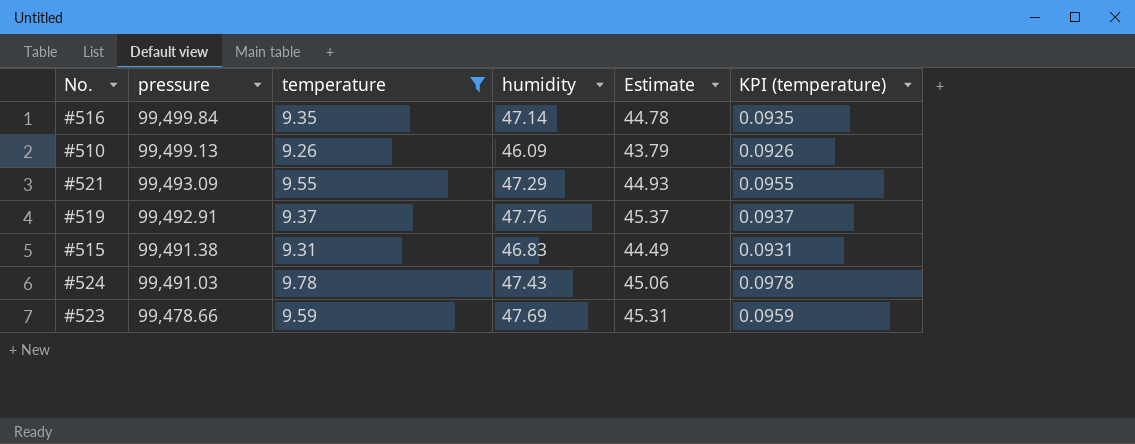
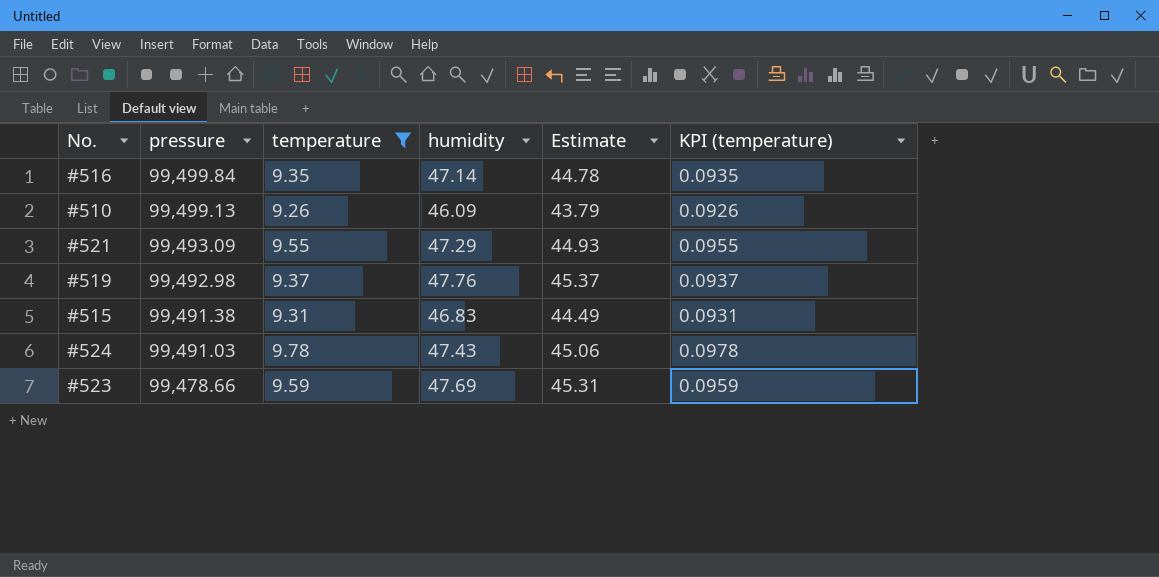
#519 | pressure: 99,492.91 -> 99,492.98

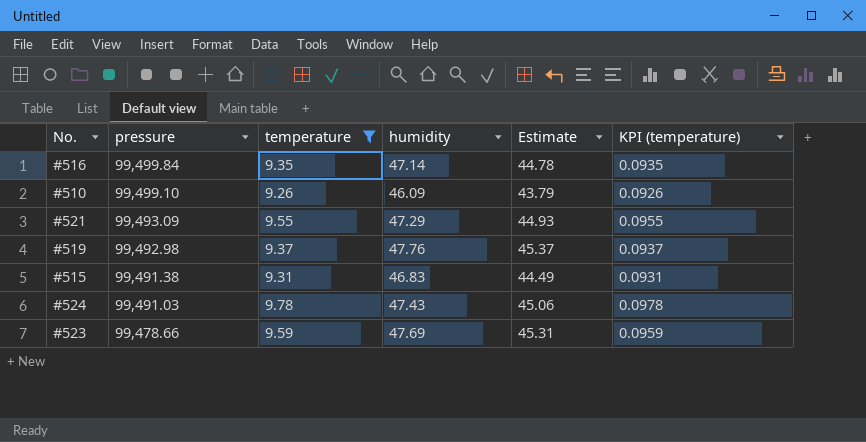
#510 | pressure: 99,499.13 -> 99,499.10

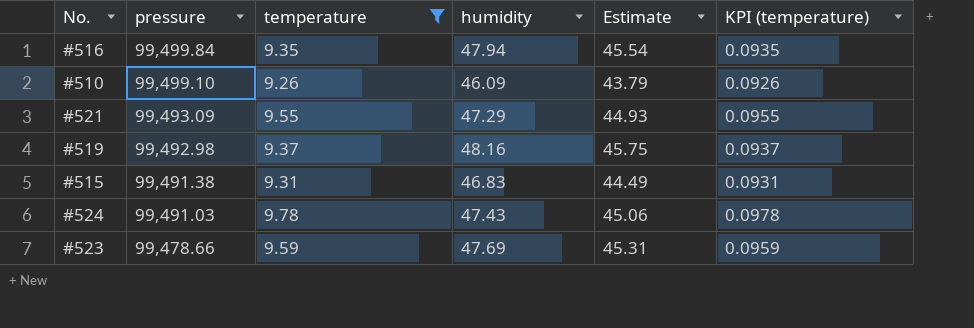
#516 | humidity: 47.14 -> 47.94
#516 | Estimate: 44.78 -> 45.54
#519 | humidity: 47.76 -> 48.16
#519 | Estimate: 45.37 -> 45.75

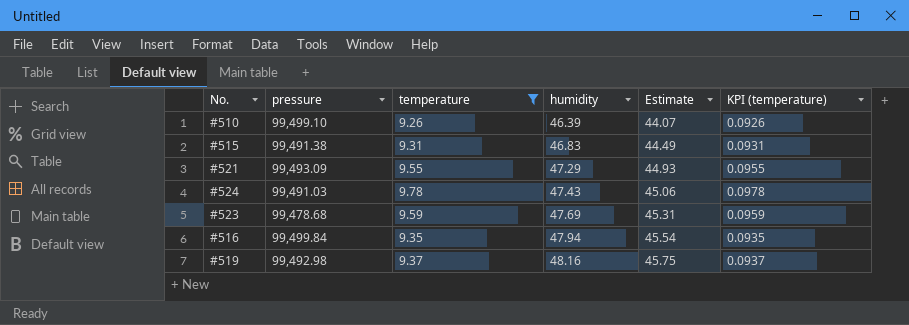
row order: pressure descending -> humidity ascending
#510 | humidity: 46.09 -> 46.39
#510 | Estimate: 43.79 -> 44.07
#523 | pressure: 99,478.66 -> 99,478.68

